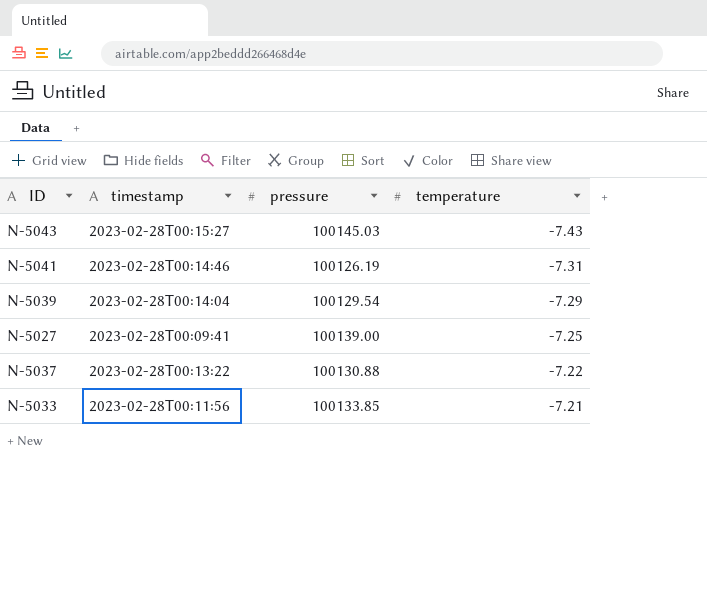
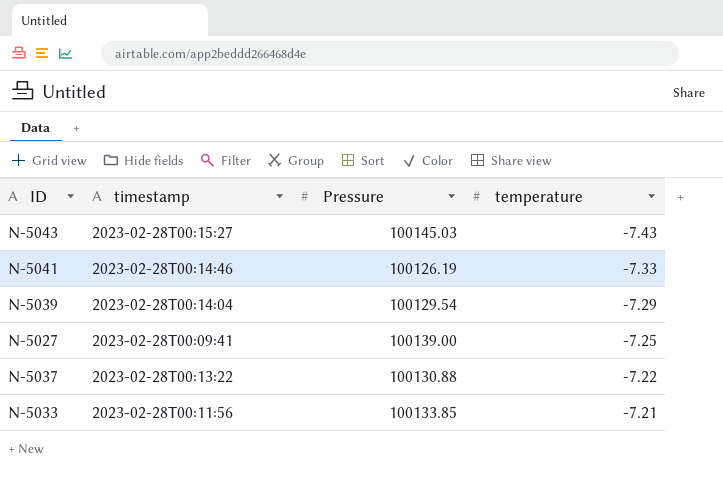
column name: pressure -> Pressure
N-5041 | temperature: -7.31 -> -7.33

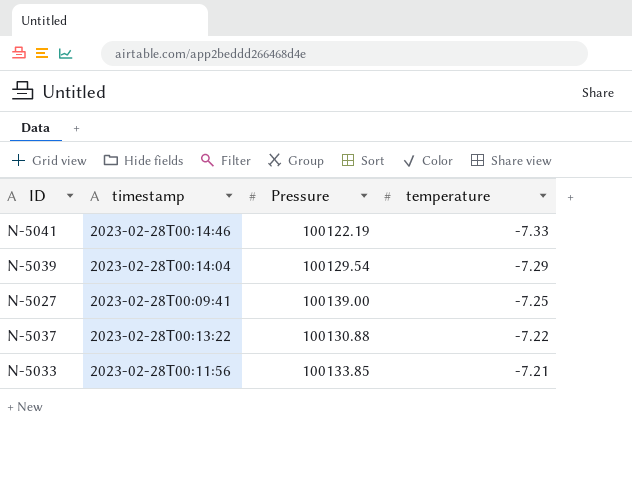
row N-5043: 2023-02-28T00:15:27 | 100145.03 | -7.43 -> none
N-5041 | Pressure: 100126.19 -> 100122.19

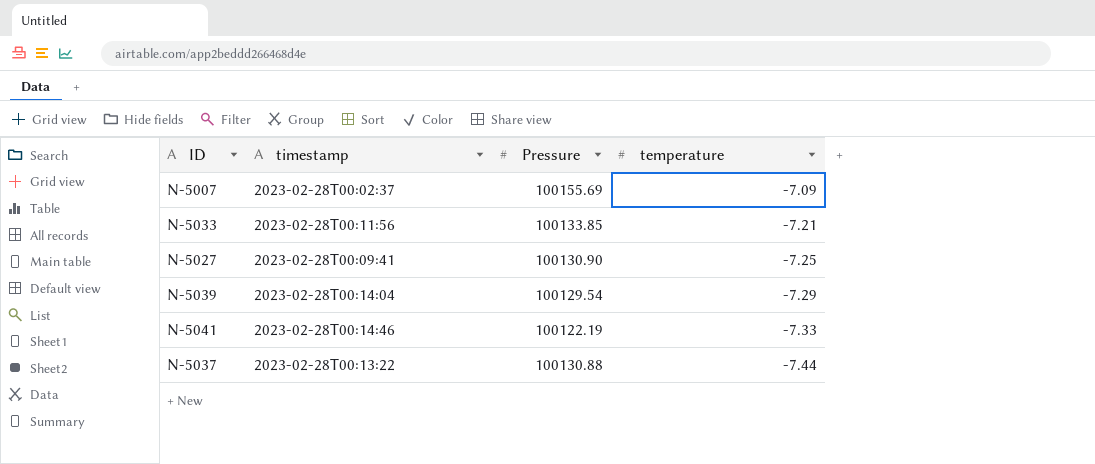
row order: temperature ascending -> temperature descending
row N-5007: none -> 2023-02-28T00:02:37 | 100155.69 | -7.09
N-5027 | Pressure: 100139.00 -> 100130.90
N-5037 | temperature: -7.22 -> -7.44

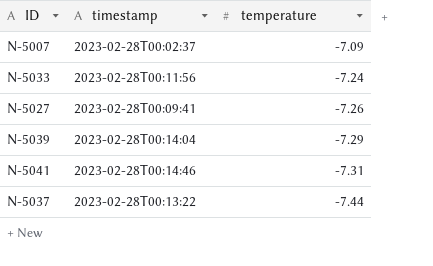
column Pressure | position: 3 -> none
N-5033 | temperature: -7.21 -> -7.24
N-5027 | temperature: -7.25 -> -7.26
N-5041 | temperature: -7.33 -> -7.31

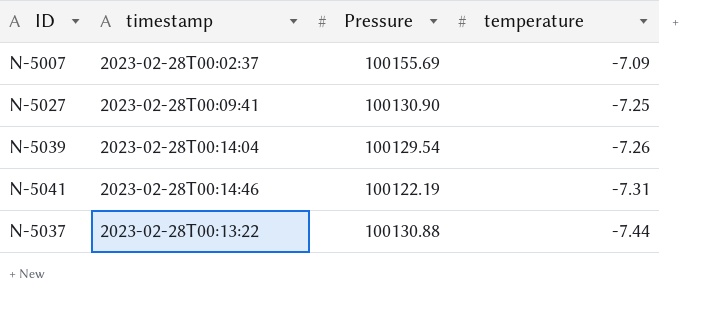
column Pressure | position: none -> 3
row N-5033: 2023-02-28T00:11:56 | -7.24 -> none
N-5027 | temperature: -7.26 -> -7.25
N-5039 | temperature: -7.29 -> -7.26

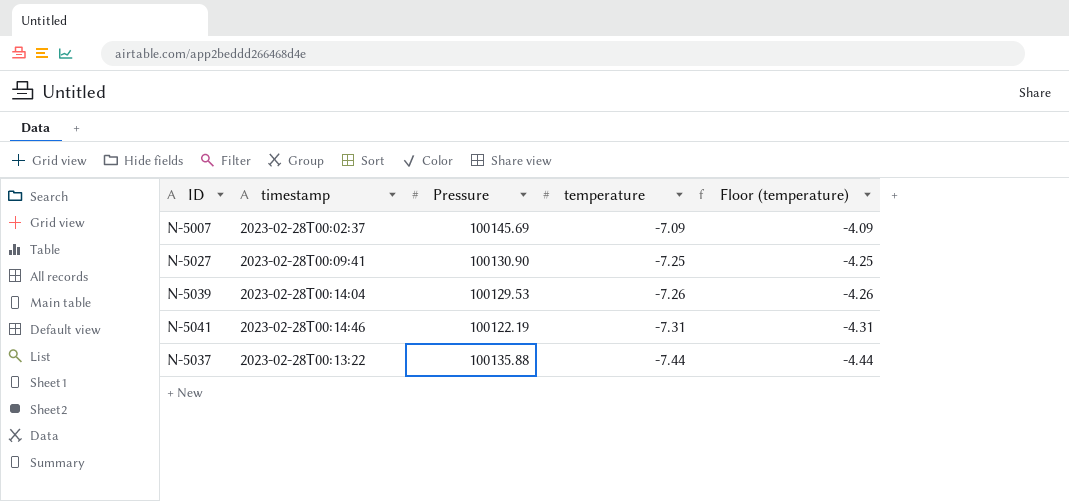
column Floor (temperature) | formula: none -> [temperature] + 3
N-5007 | Pressure: 100155.69 -> 100145.69
N-5039 | Pressure: 100129.54 -> 100129.53
N-5037 | Pressure: 100130.88 -> 100135.88

